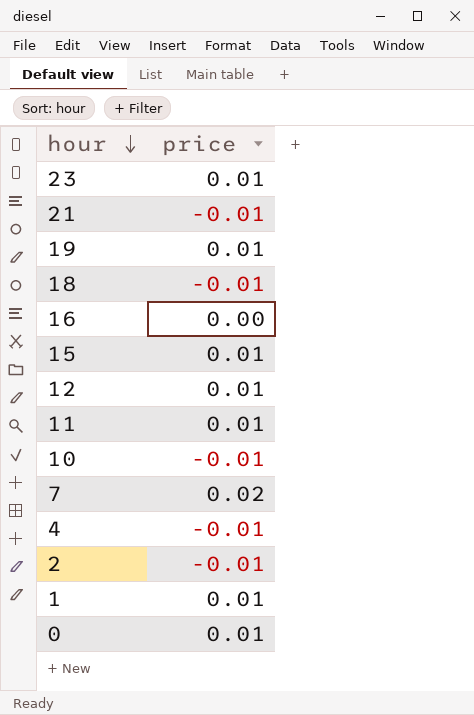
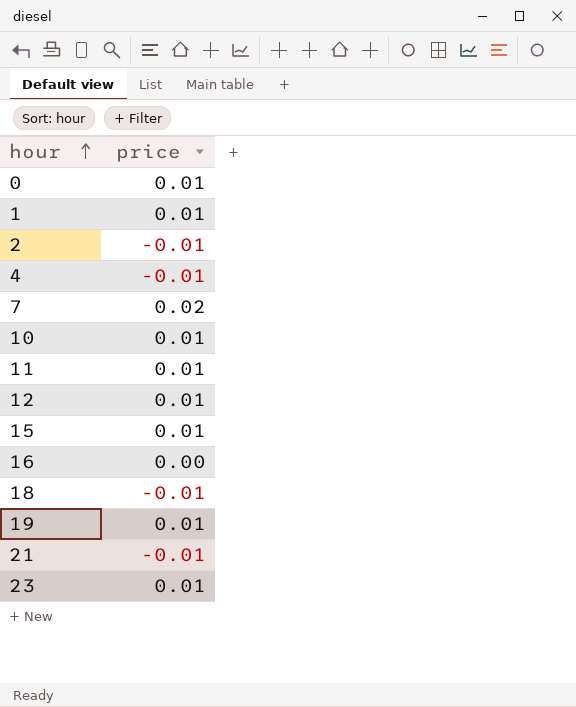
row order: hour descending -> hour ascending
10 | price: -0.01 -> 0.01

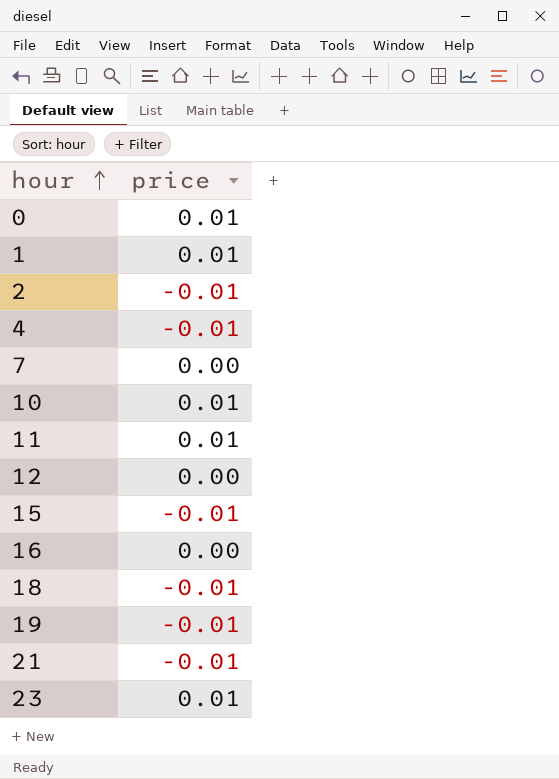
7 | price: 0.02 -> 0.00
12 | price: 0.01 -> 0.00
15 | price: 0.01 -> -0.01
19 | price: 0.01 -> -0.01

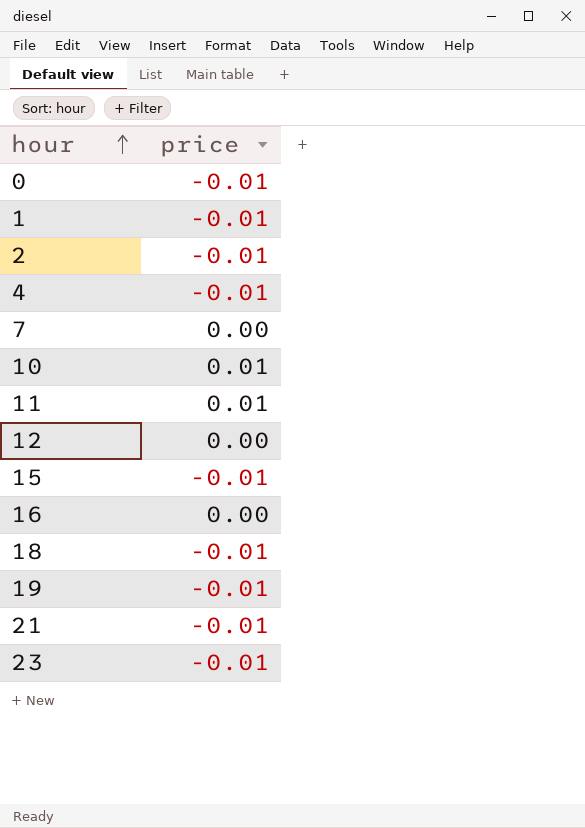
0 | price: 0.01 -> -0.01
1 | price: 0.01 -> -0.01
23 | price: 0.01 -> -0.01

